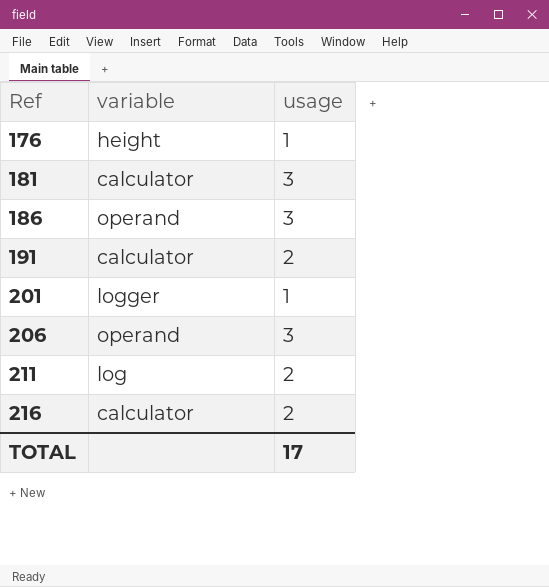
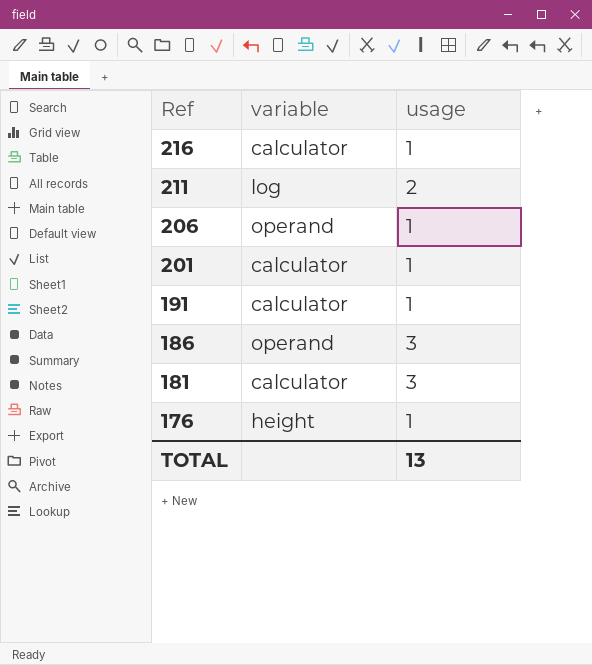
row order: Ref ascending -> Ref descending
216 | usage: 2 -> 1
206 | usage: 3 -> 1
201 | variable: logger -> calculator
191 | usage: 2 -> 1
TOTAL | usage: 17 -> 13

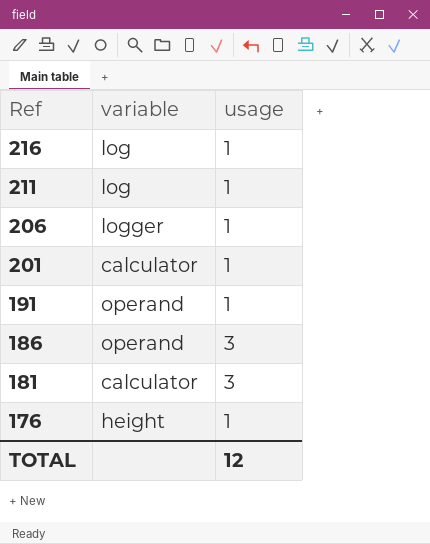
216 | variable: calculator -> log
211 | usage: 2 -> 1
206 | variable: operand -> logger
191 | variable: calculator -> operand
TOTAL | usage: 13 -> 12

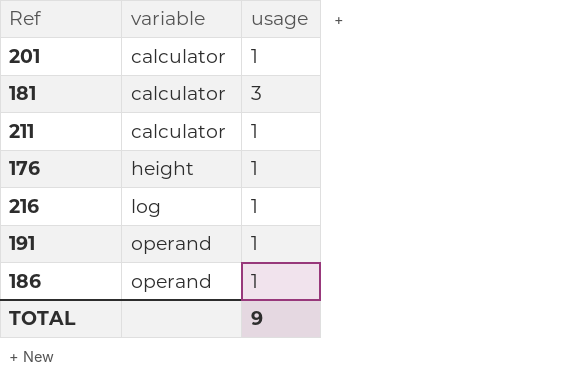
row order: Ref descending -> variable ascending
row 206: logger | 1 -> none
211 | variable: log -> calculator
186 | usage: 3 -> 1
TOTAL | usage: 12 -> 9

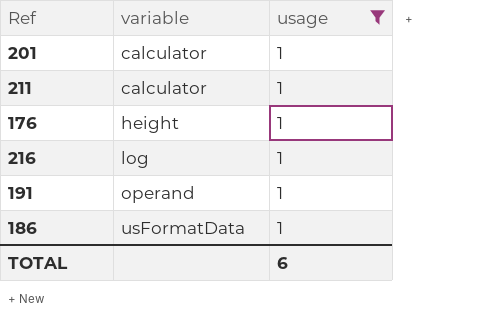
filter: none -> usage = 1
186 | variable: operand -> usFormatData
TOTAL | usage: 9 -> 6

